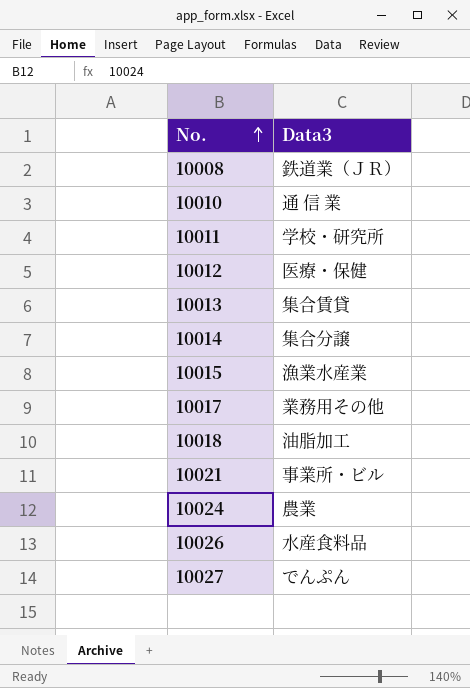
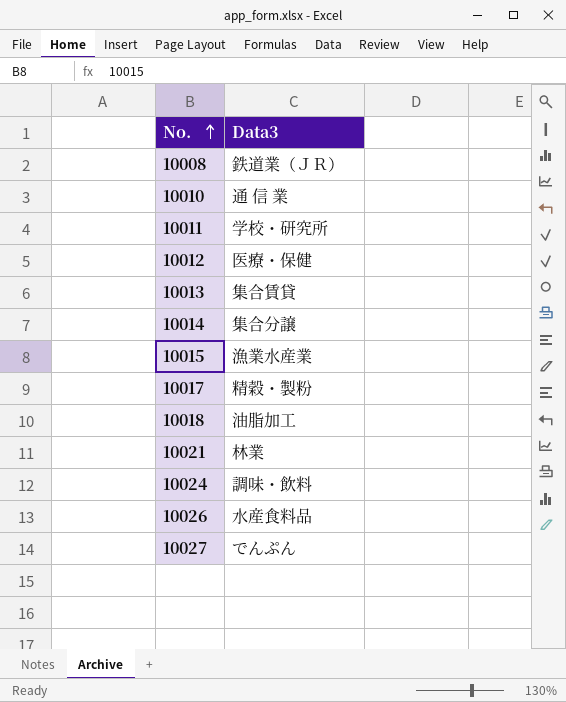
10017 | Data3: 業務用その他 -> 精穀・製粉
10021 | Data3: 事業所・ビル -> 林業
10024 | Data3: 農業 -> 調味・飲料

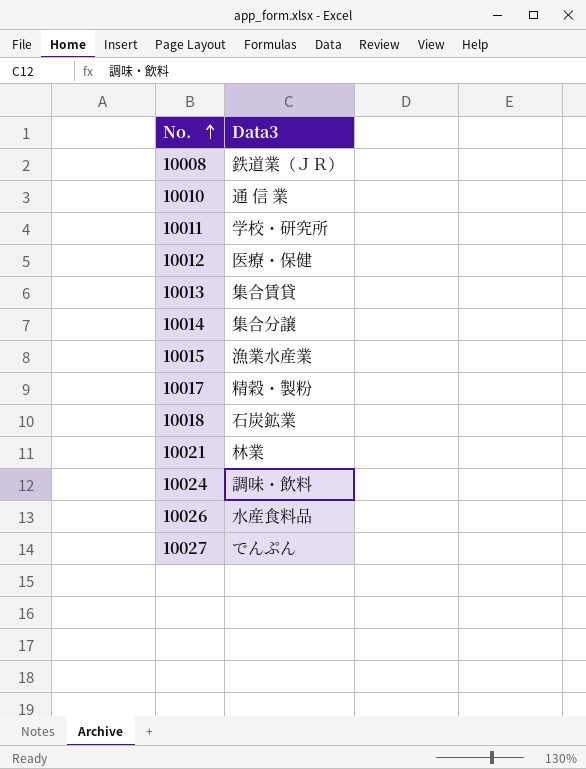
10018 | Data3: 油脂加工 -> 石炭鉱業

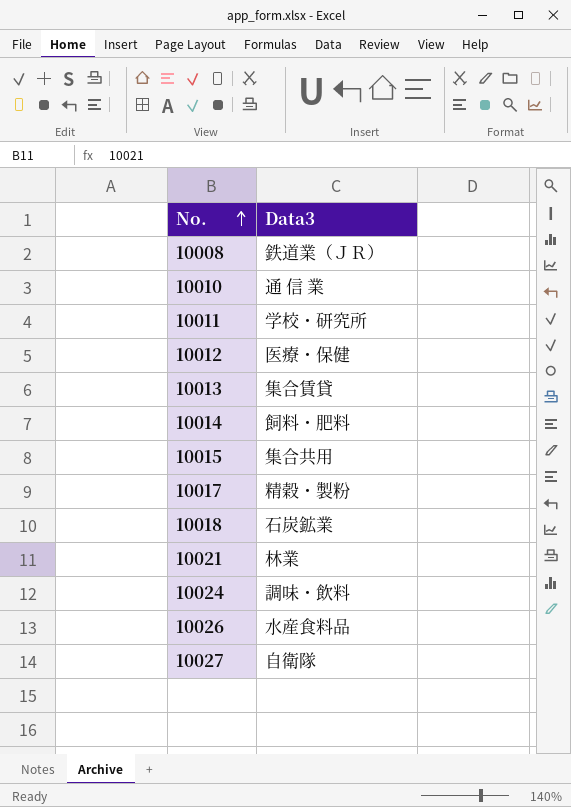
10014 | Data3: 集合分譲 -> 飼料・肥料
10015 | Data3: 漁業水産業 -> 集合共用
10027 | Data3: でんぷん -> 自衛隊

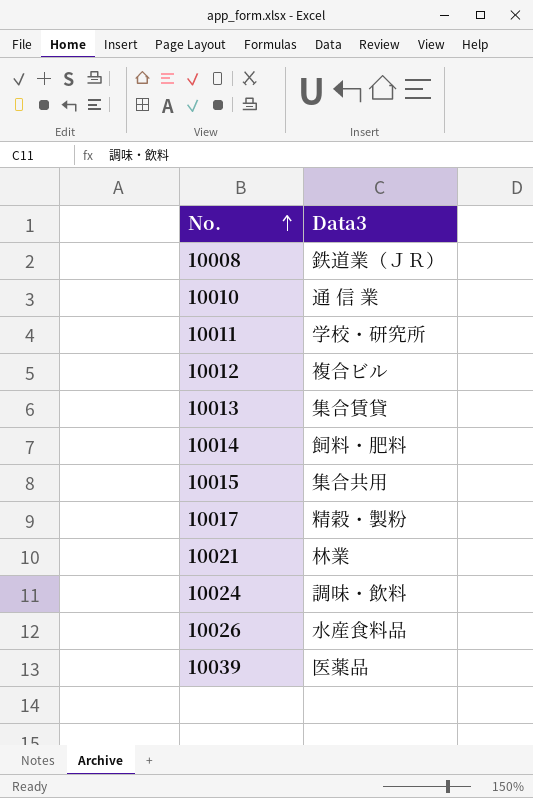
row 10018: 石炭鉱業 -> none
row 10027: 自衛隊 -> none
10012 | Data3: 医療・保健 -> 複合ビル
row 10039: none -> 医薬品

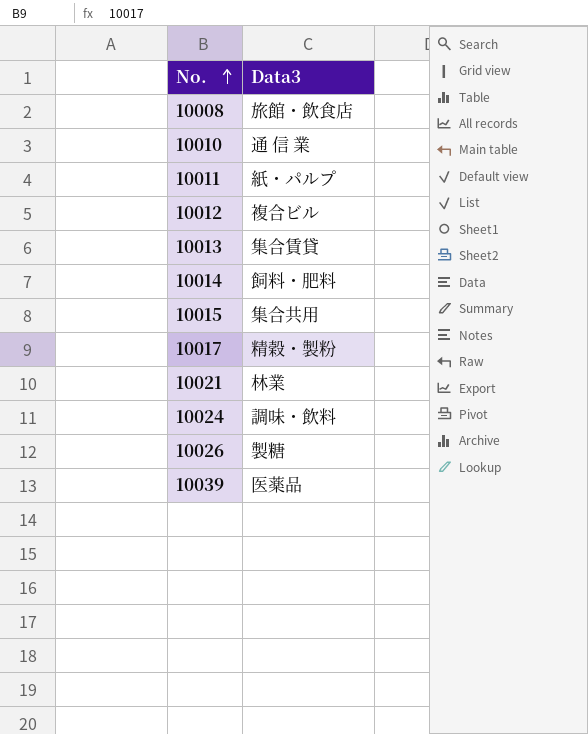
10008 | Data3: 鉄道業（ＪＲ） -> 旅館・飲食店
10011 | Data3: 学校・研究所 -> 紙・パルプ
10026 | Data3: 水産食料品 -> 製糖

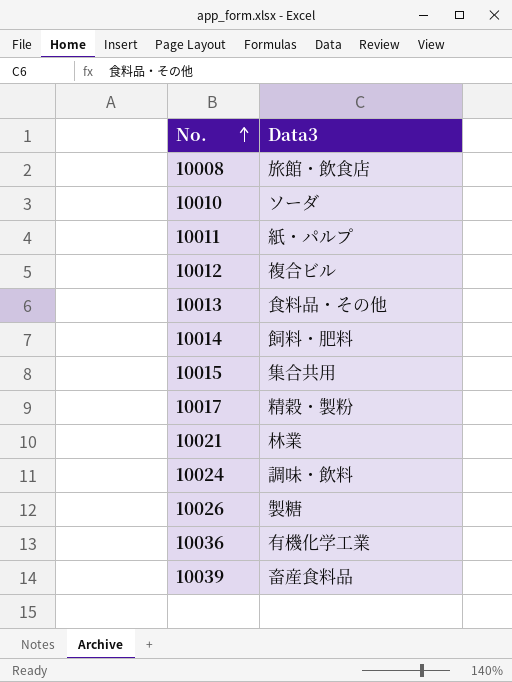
10010 | Data3: 通 信 業 -> ソーダ
10013 | Data3: 集合賃貸 -> 食料品・その他
row 10036: none -> 有機化学工業
10039 | Data3: 医薬品 -> 畜産食料品

